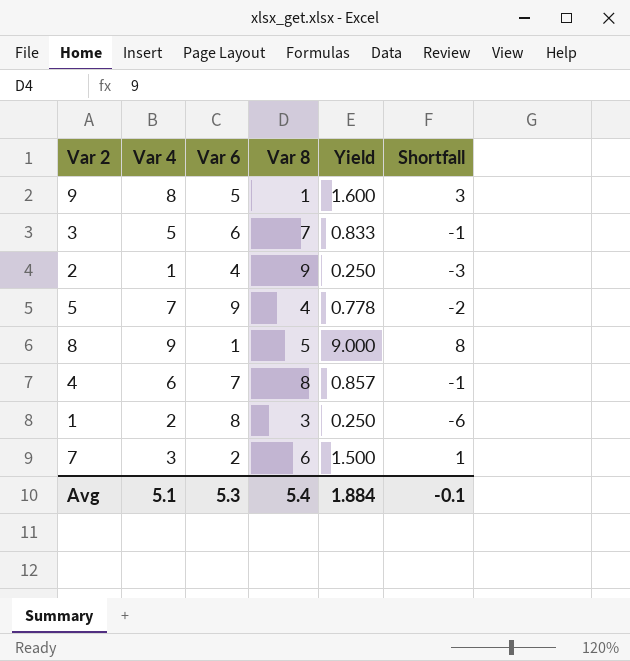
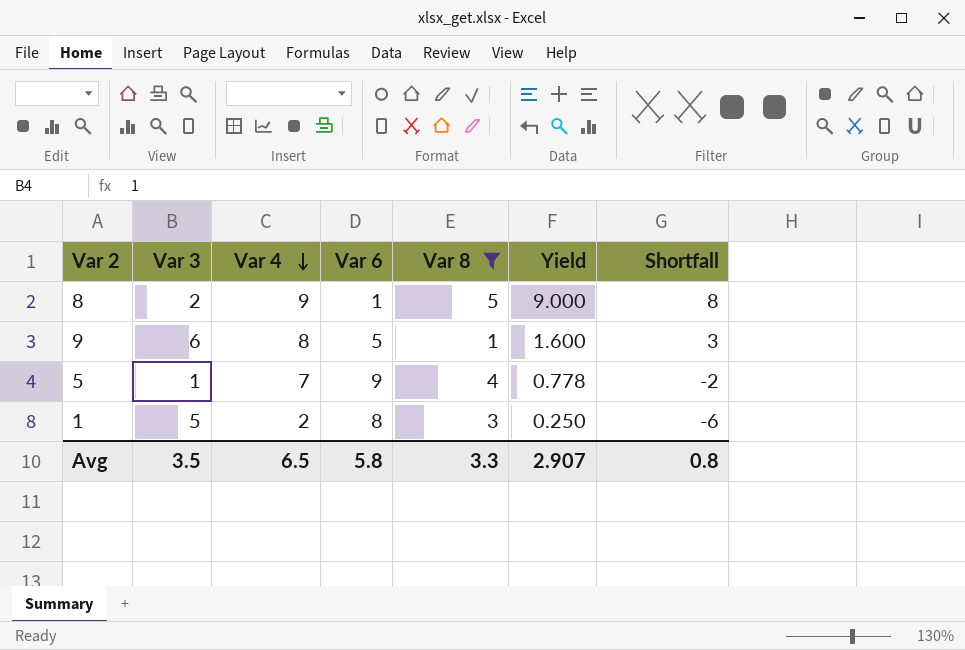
filter: none -> Var 8 <= 5
row order: none -> Var 4 descending
column Var 3 | position: none -> 2
Avg | Var 4: 5.1 -> 6.5
Avg | Var 6: 5.3 -> 5.8
Avg | Var 8: 5.4 -> 3.3
Avg | Yield: 1.884 -> 2.907
Avg | Shortfall: -0.1 -> 0.8

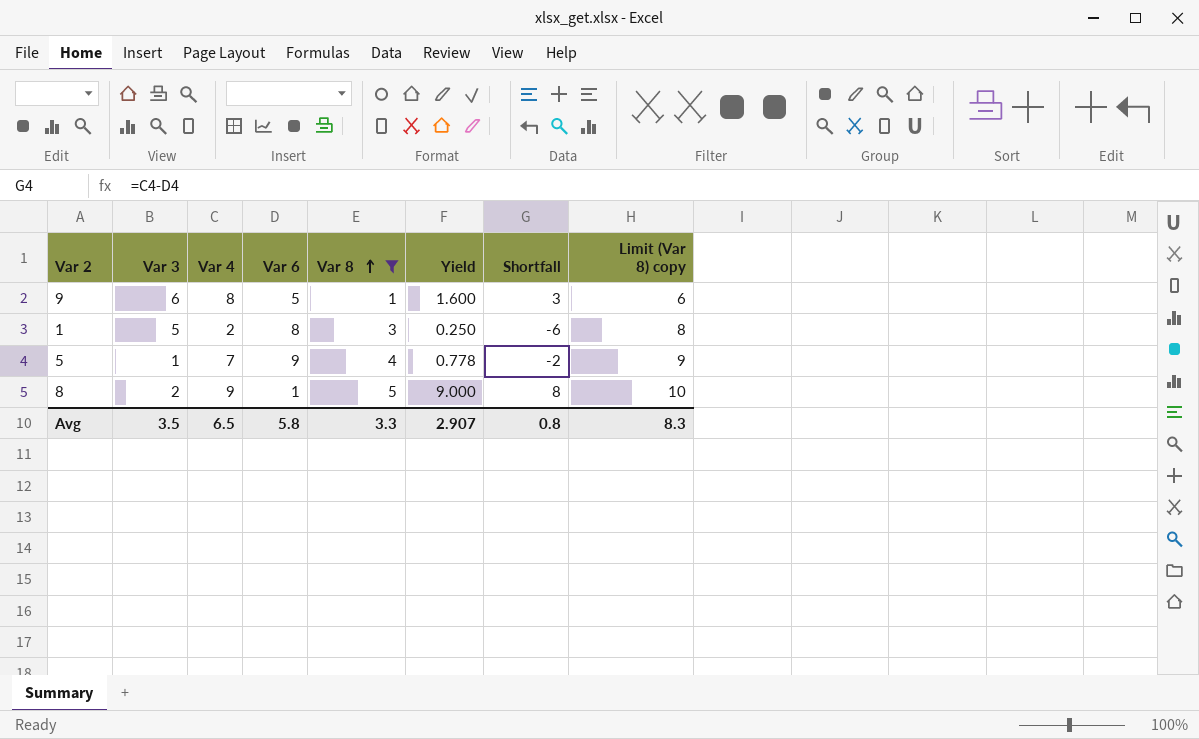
row order: Var 4 descending -> Var 8 ascending
column Limit (Var 8) copy | formula: none -> [Var 8] + 5

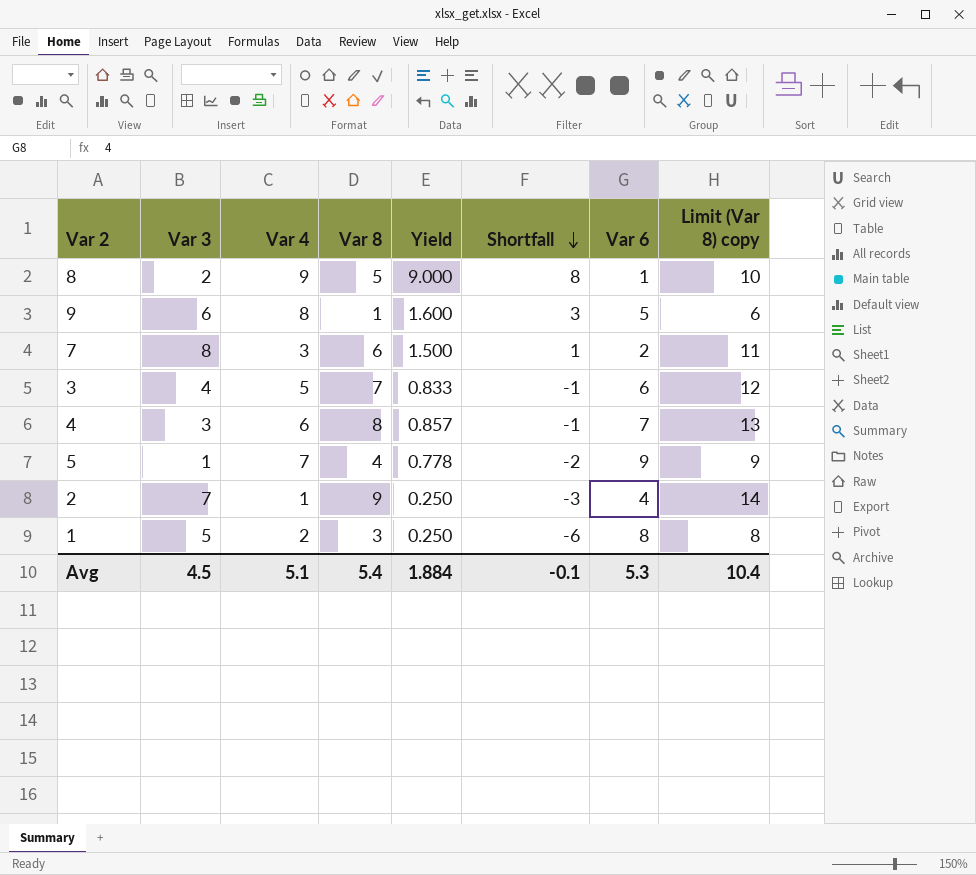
filter: Var 8 <= 5 -> none
row order: Var 8 ascending -> Shortfall descending
column Var 6 | position: 4 -> 7
Avg | Var 3: 3.5 -> 4.5
Avg | Var 4: 6.5 -> 5.1
Avg | Var 8: 3.3 -> 5.4
Avg | Yield: 2.907 -> 1.884
Avg | Shortfall: 0.8 -> -0.1
Avg | Var 6: 5.8 -> 5.3
Avg | Limit (Var 8) copy: 8.3 -> 10.4

